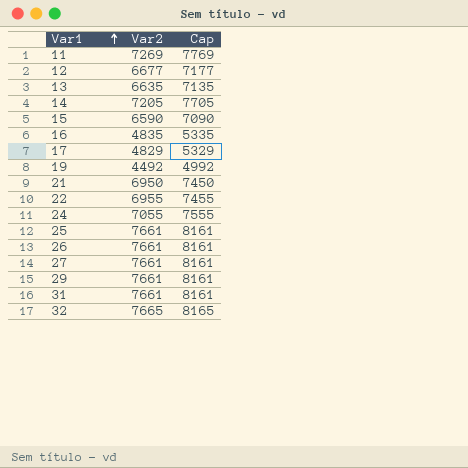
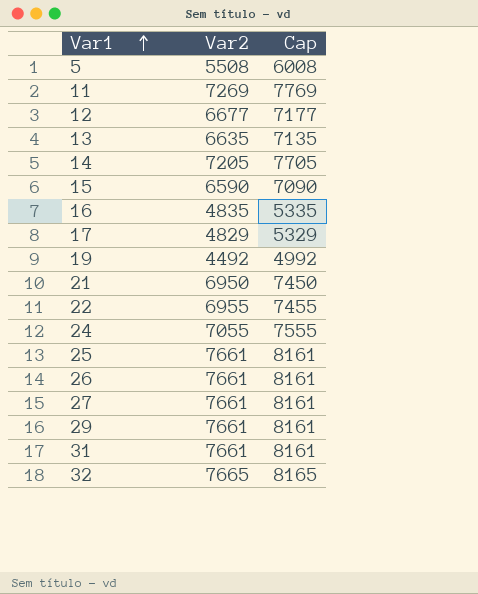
row 5: none -> 5508 | 6008

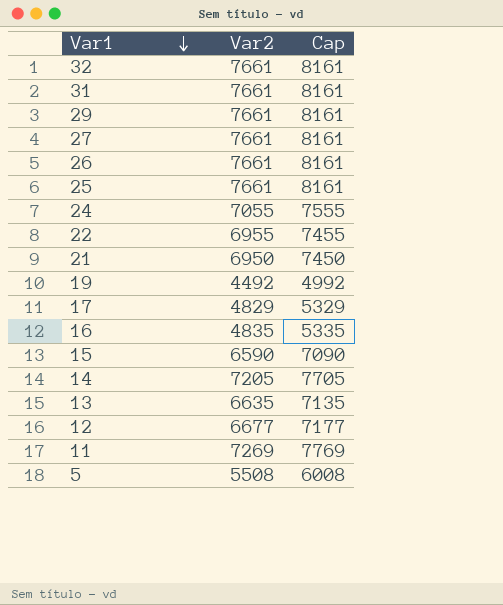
row order: Var1 ascending -> Var1 descending
32 | Var2: 7665 -> 7661
32 | Cap: 8165 -> 8161

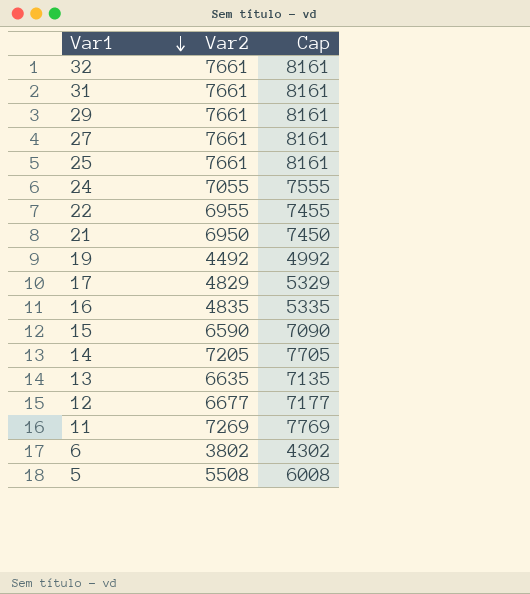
row 26: 7661 | 8161 -> none
row 6: none -> 3802 | 4302

